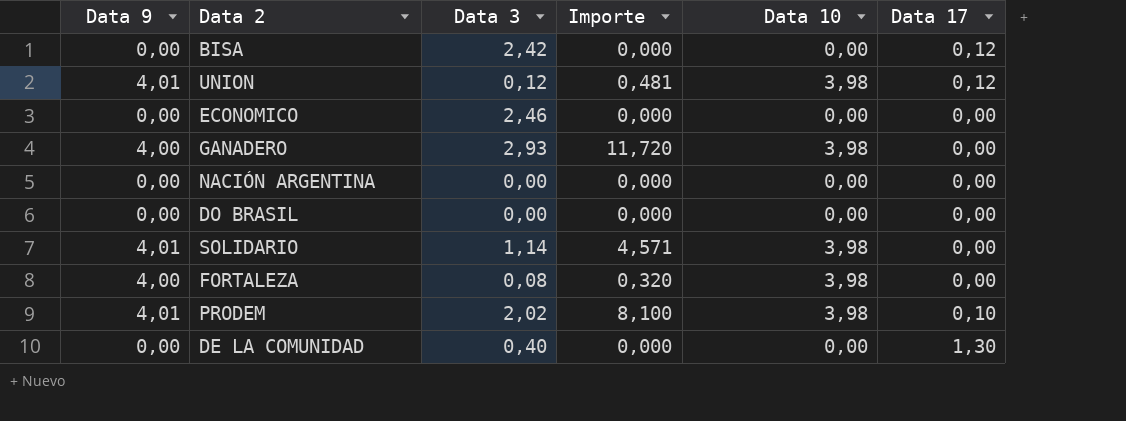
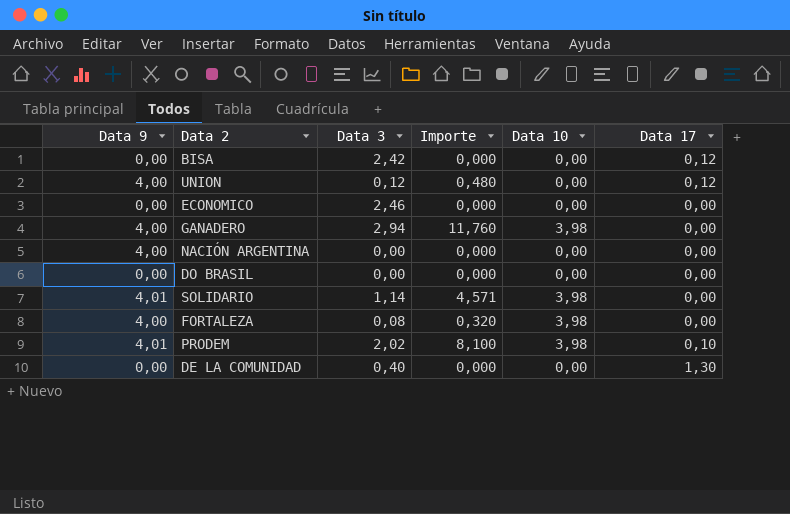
UNION | Data 9: 4,01 -> 4,00
UNION | Importe: 0,481 -> 0,480
UNION | Data 10: 3,98 -> 0,00
GANADERO | Data 3: 2,93 -> 2,94
GANADERO | Importe: 11,720 -> 11,760
NACIÓN ARGENTINA | Data 9: 0,00 -> 4,00

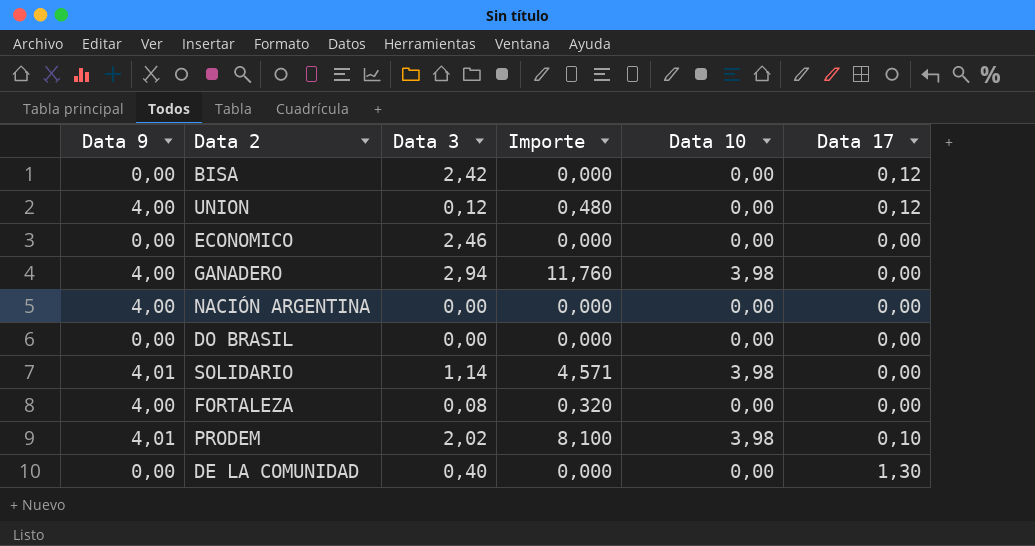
FORTALEZA | Data 10: 3,98 -> 0,00

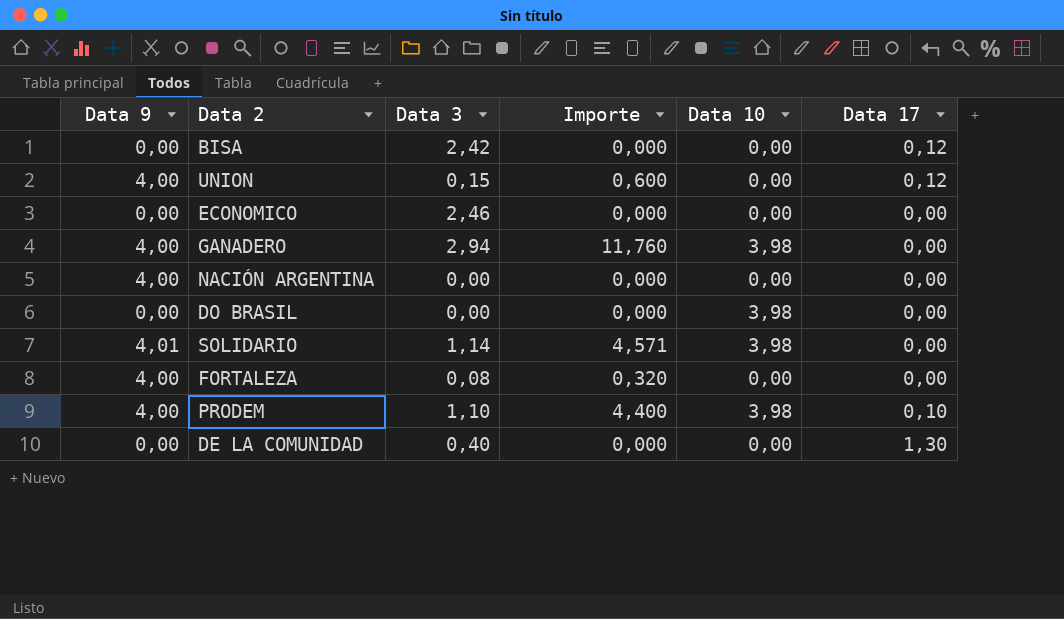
UNION | Data 3: 0,12 -> 0,15
UNION | Importe: 0,480 -> 0,600
DO BRASIL | Data 10: 0,00 -> 3,98
PRODEM | Data 9: 4,01 -> 4,00
PRODEM | Data 3: 2,02 -> 1,10
PRODEM | Importe: 8,100 -> 4,400

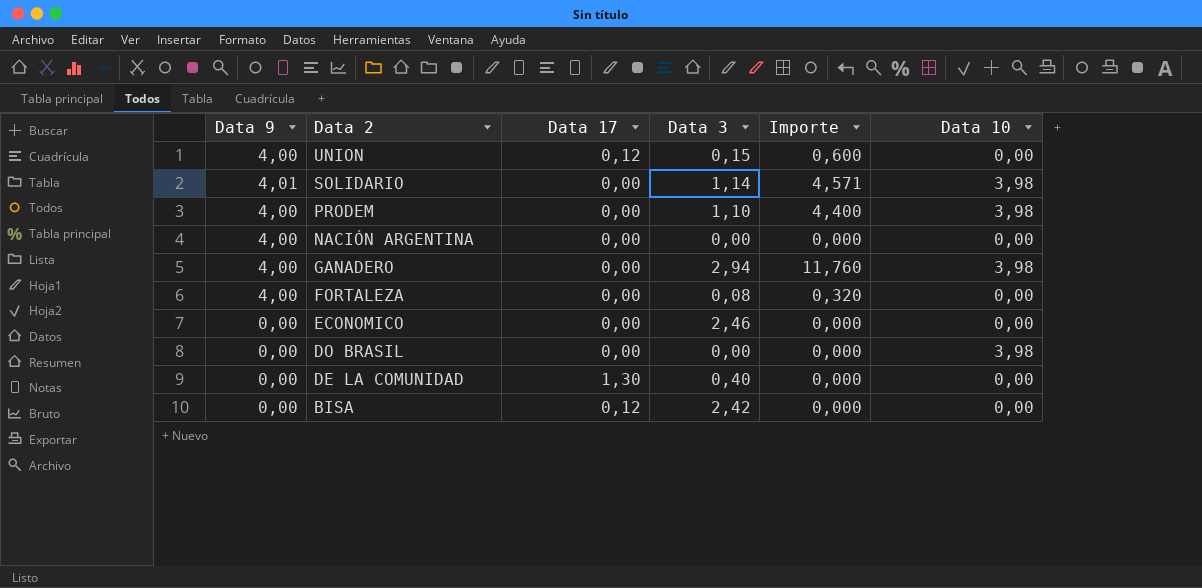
row order: none -> Data 2 descending
column Data 17 | position: 6 -> 3
PRODEM | Data 17: 0,10 -> 0,00

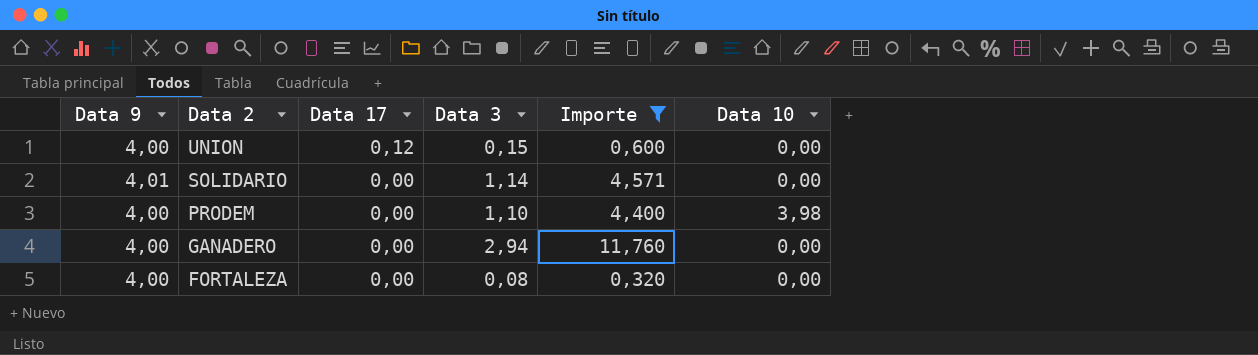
filter: none -> Importe != 0,000
SOLIDARIO | Data 10: 3,98 -> 0,00
GANADERO | Data 10: 3,98 -> 0,00

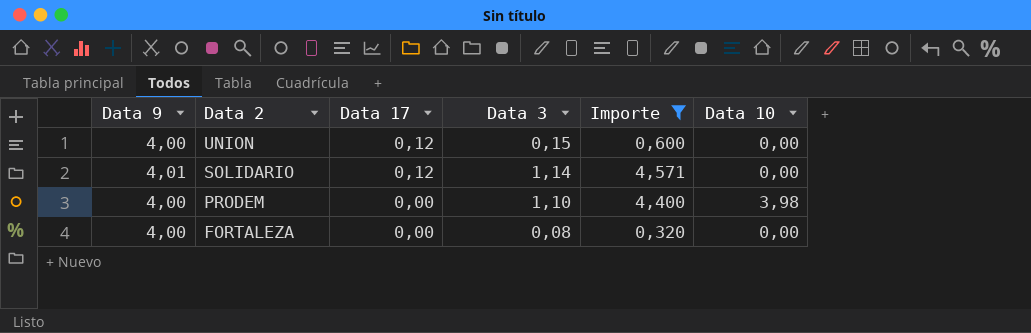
row GANADERO: 4,00 | 0,00 | 2,94 | 11,760 | 0,00 -> none
SOLIDARIO | Data 17: 0,00 -> 0,12

